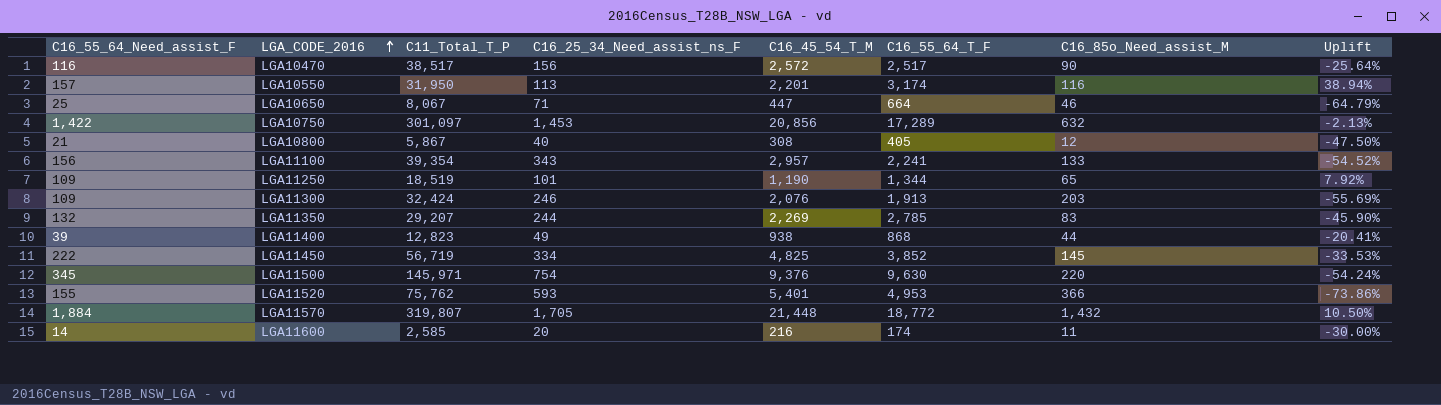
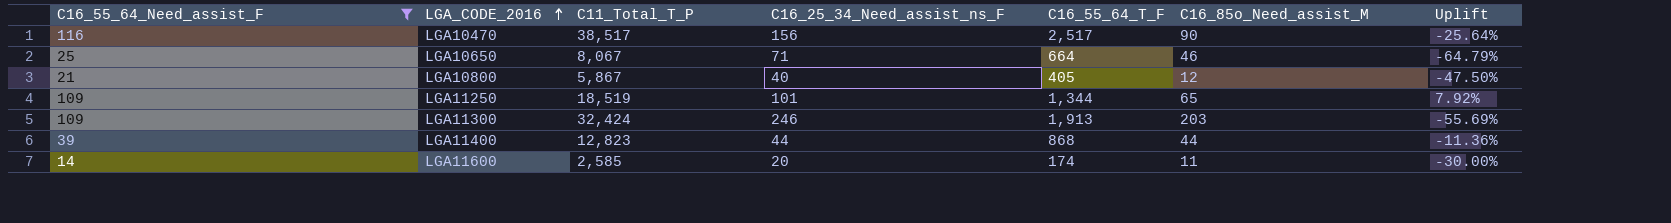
filter: none -> C16_55_64_Need_assist_F <= 116
column C16_45_54_T_M | position: 5 -> none
LGA11400 | C16_25_34_Need_assist_ns_F: 49 -> 44
LGA11400 | Uplift: -20.41% -> -11.36%

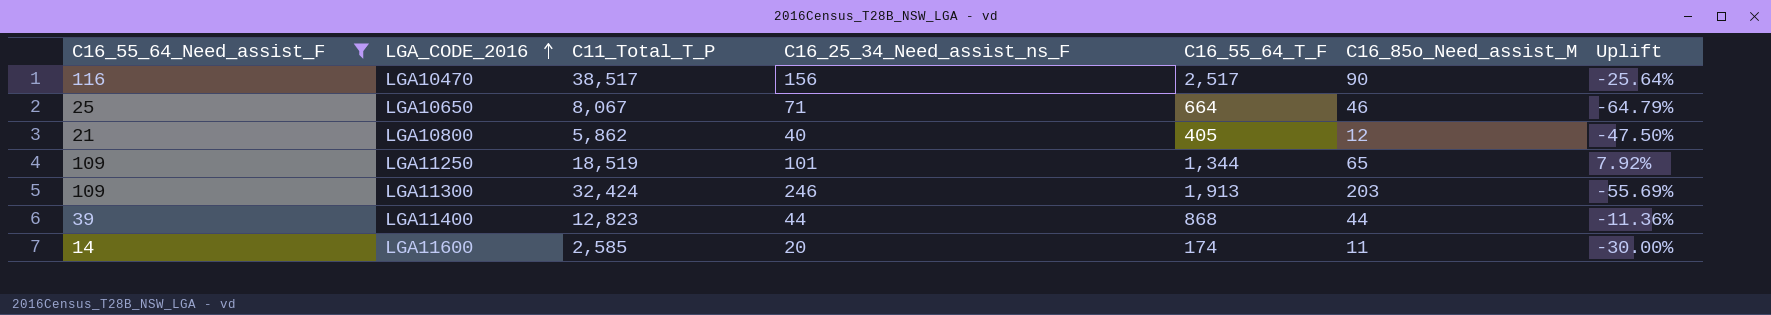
LGA10800 | C11_Total_T_P: 5,867 -> 5,862

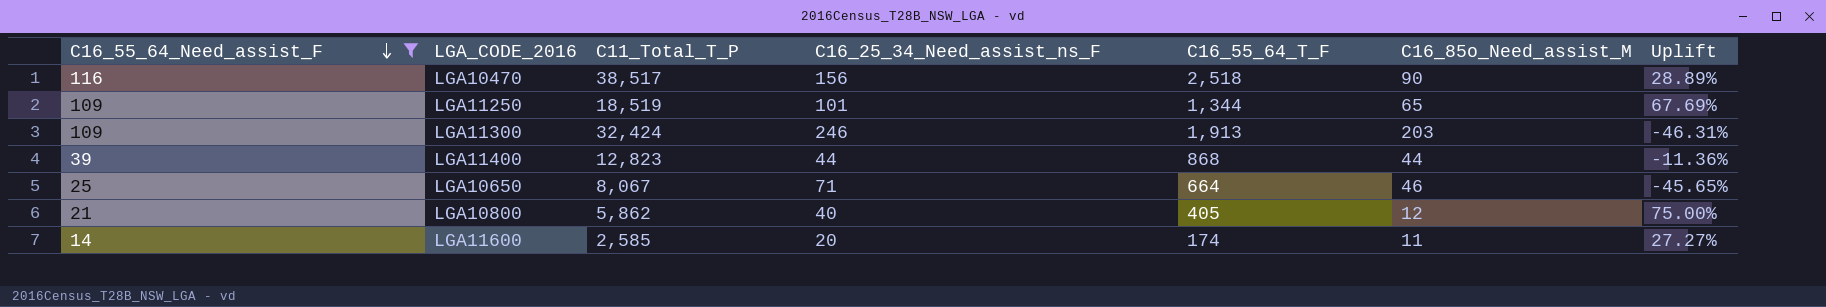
row order: LGA_CODE_2016 ascending -> C16_55_64_Need_assist_F descending
column Uplift | formula: ([C16_55_64_Need_assist_F] - [C16_25_34_Need_assist_ns_F]) / [C16_25_34_Need_assist_ns_F] -> ([C16_55_64_Need_assist_F] - [C16_85o_Need_assist_M]) / [C16_85o_Need_assist_M]
LGA10470 | C16_55_64_T_F: 2,517 -> 2,518

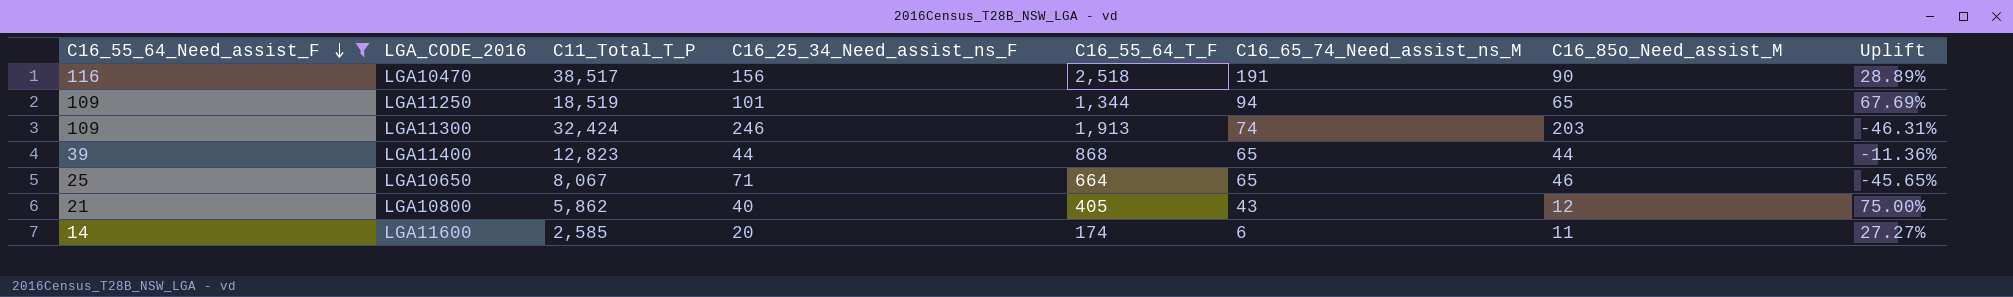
column C16_65_74_Need_assist_ns_M | position: none -> 6

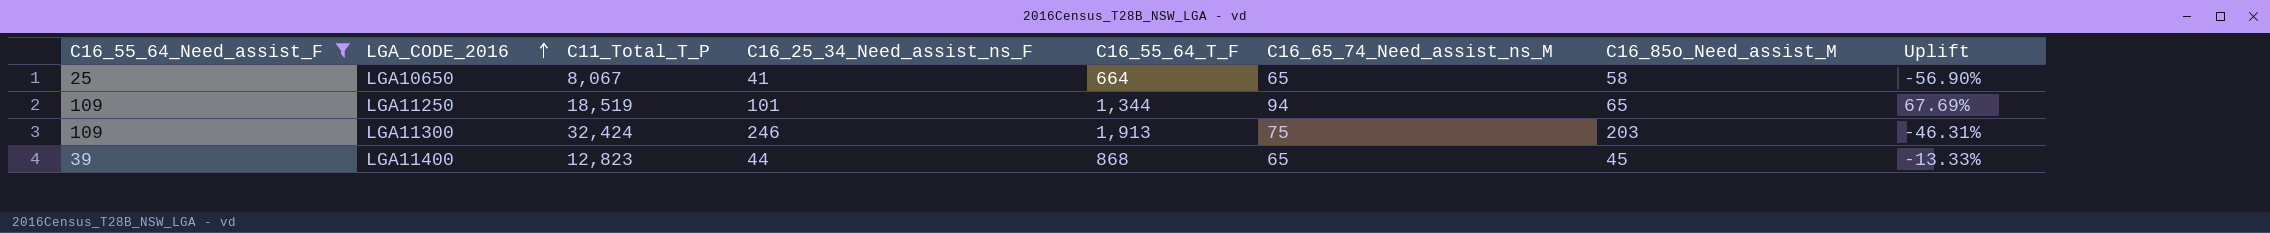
row order: C16_55_64_Need_assist_F descending -> LGA_CODE_2016 ascending
row LGA10470: 116 | 38,517 | 156 | 2,518 | 191 | 90 | 28.89% -> none
row LGA10800: 21 | 5,862 | 40 | 405 | 43 | 12 | 75.00% -> none
row LGA11600: 14 | 2,585 | 20 | 174 | 6 | 11 | 27.27% -> none
LGA10650 | C16_25_34_Need_assist_ns_F: 71 -> 41
LGA10650 | C16_85o_Need_assist_M: 46 -> 58
LGA10650 | Uplift: -45.65% -> -56.90%
LGA11300 | C16_65_74_Need_assist_ns_M: 74 -> 75
LGA11400 | C16_85o_Need_assist_M: 44 -> 45
LGA11400 | Uplift: -11.36% -> -13.33%

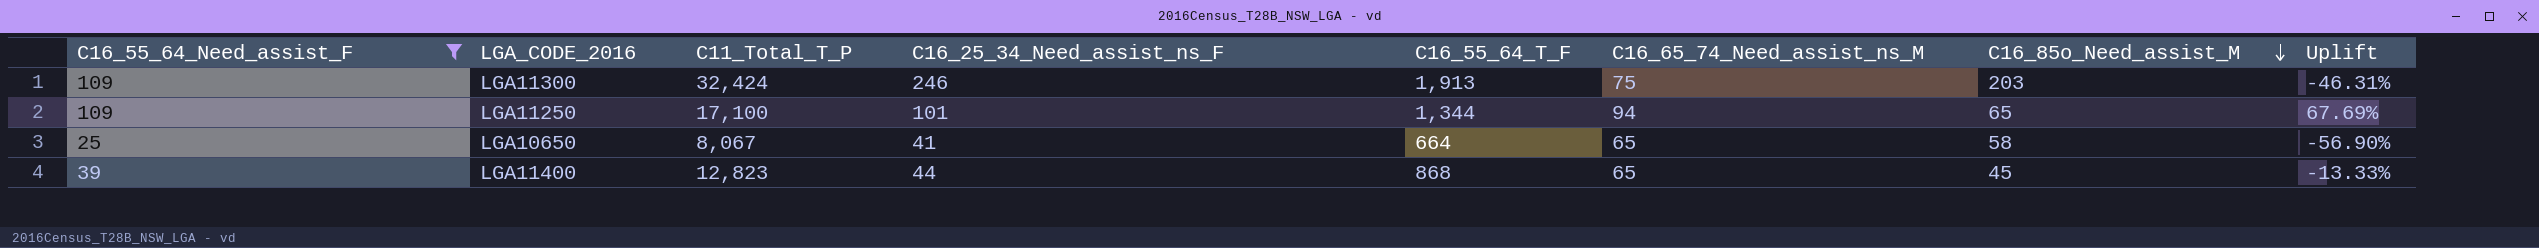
row order: LGA_CODE_2016 ascending -> C16_85o_Need_assist_M descending
LGA11250 | C11_Total_T_P: 18,519 -> 17,100

